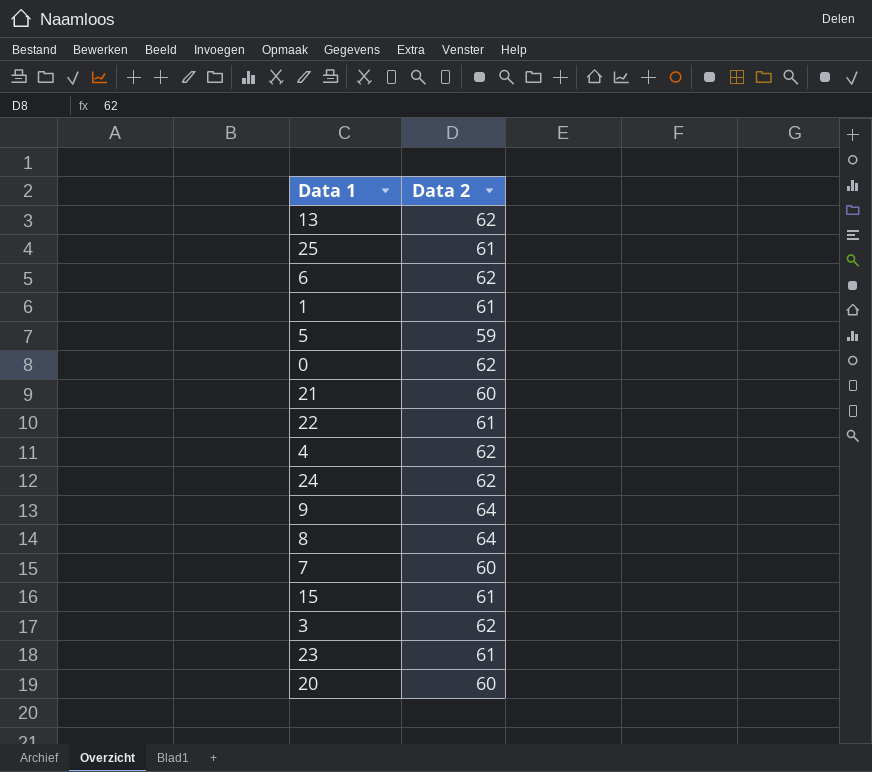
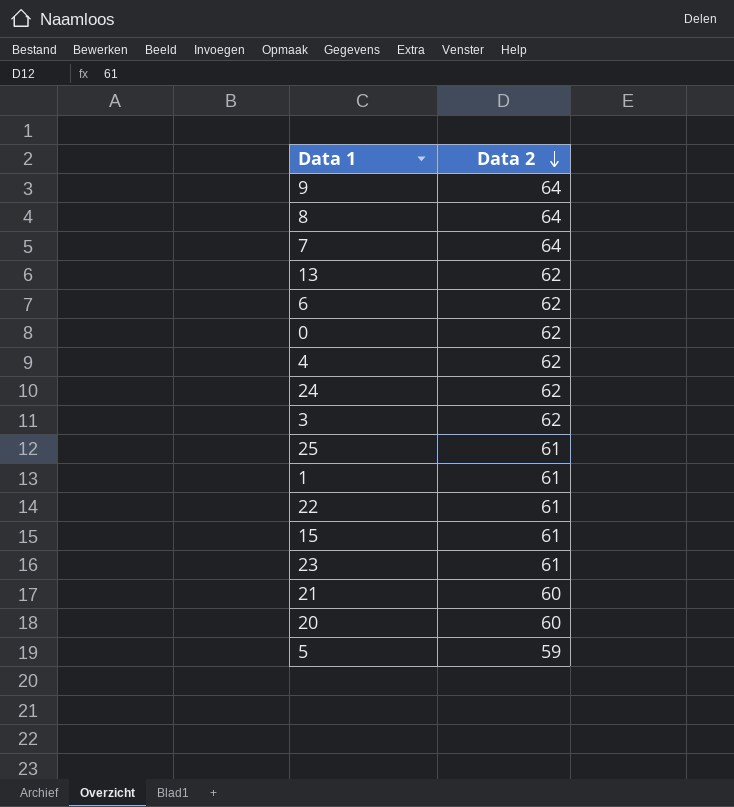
row order: none -> Data 2 descending
7 | Data 2: 60 -> 64

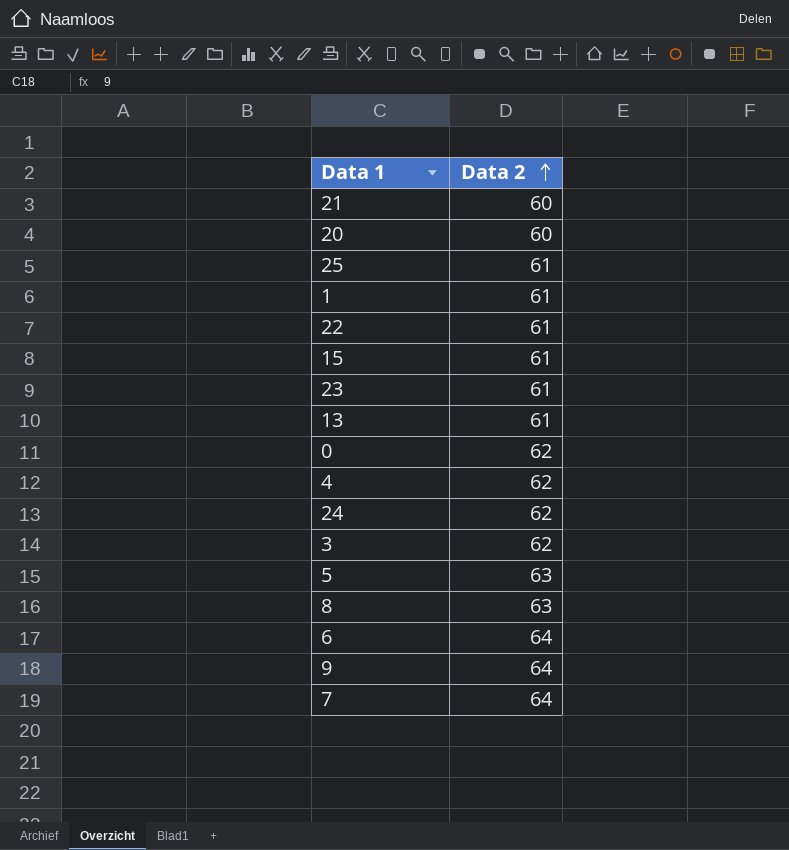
row order: Data 2 descending -> Data 2 ascending
13 | Data 2: 62 -> 61
5 | Data 2: 59 -> 63
8 | Data 2: 64 -> 63
6 | Data 2: 62 -> 64

